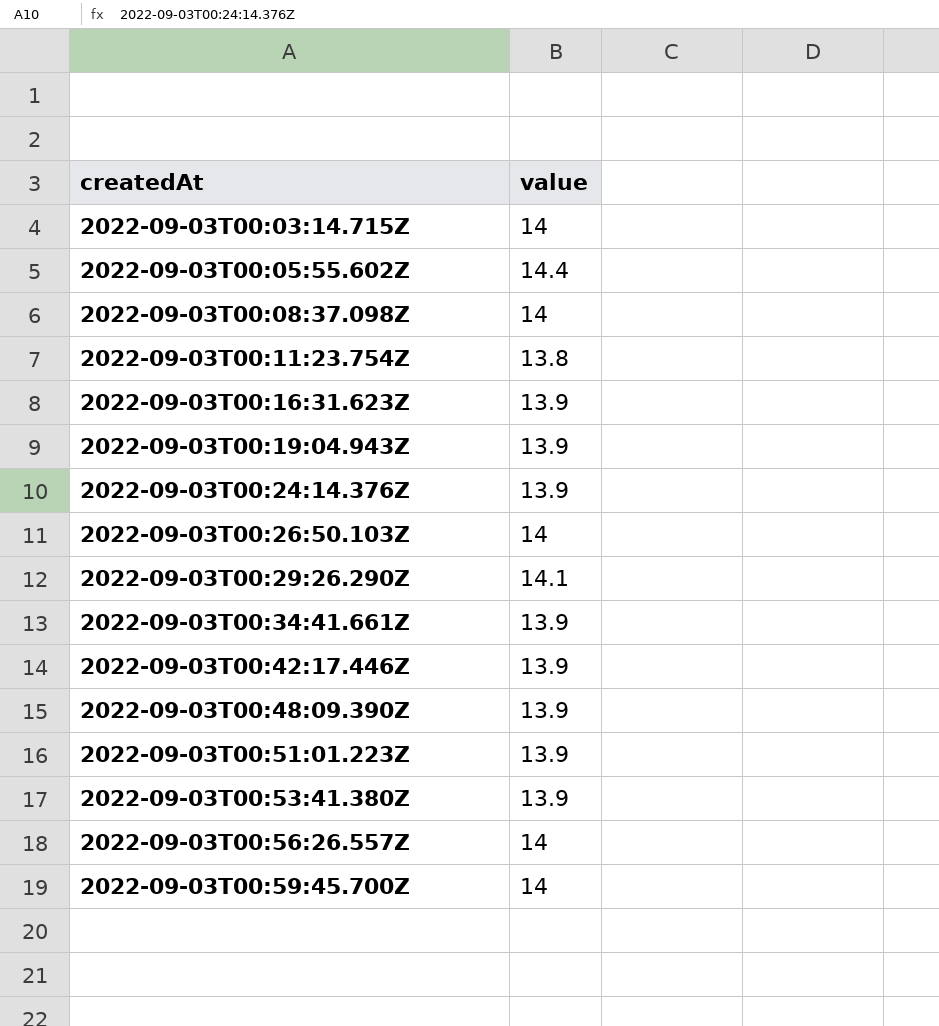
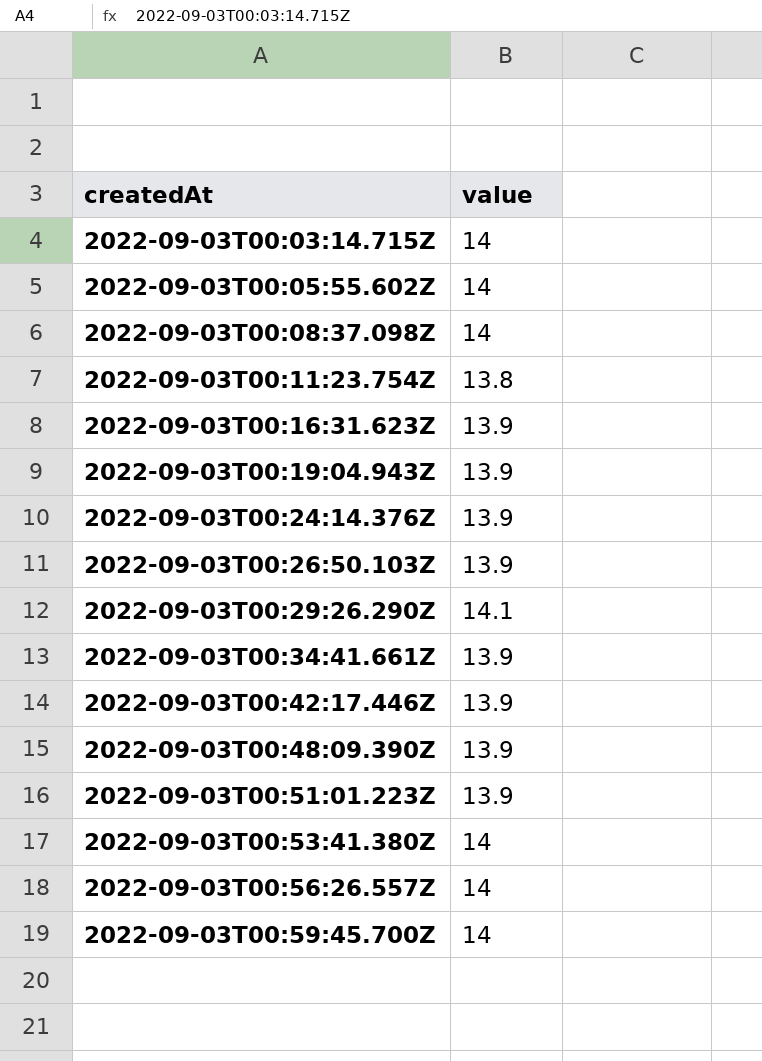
2022-09-03T00:05:55.602Z | value: 14.4 -> 14
2022-09-03T00:26:50.103Z | value: 14 -> 13.9
2022-09-03T00:53:41.380Z | value: 13.9 -> 14

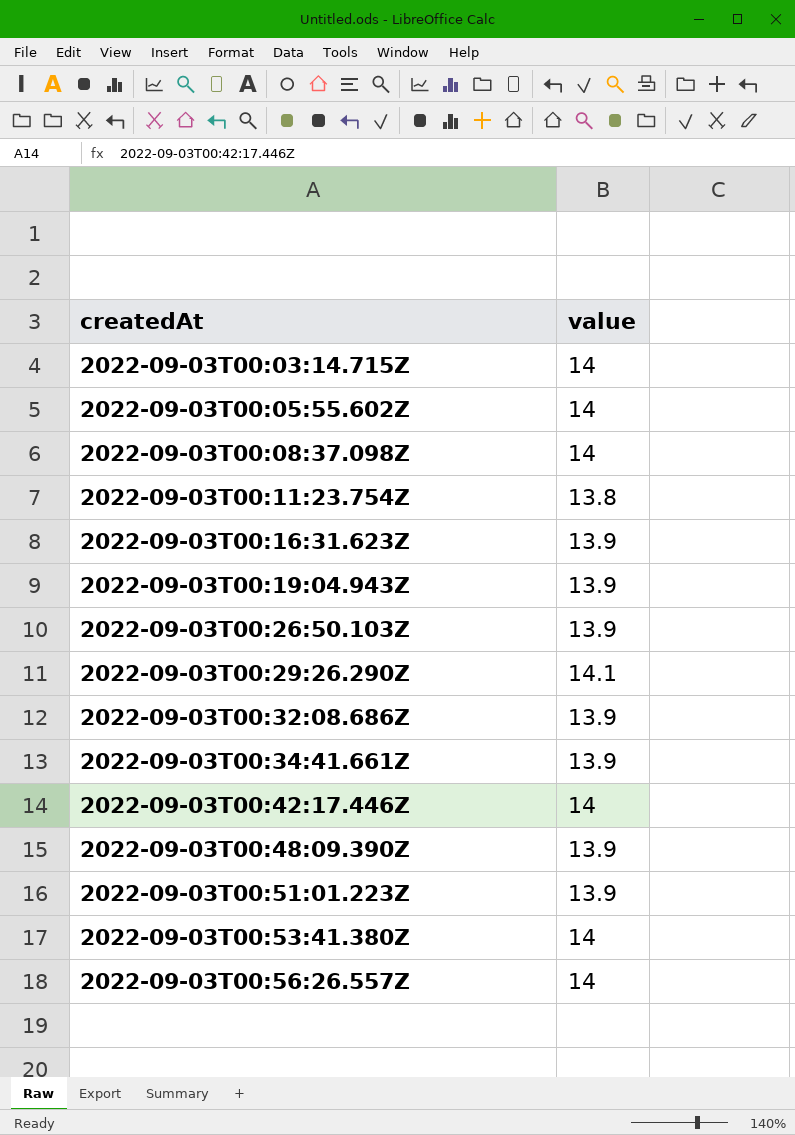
row 2022-09-03T00:24:14.376Z: 13.9 -> none
row 2022-09-03T00:59:45.700Z: 14 -> none
row 2022-09-03T00:32:08.686Z: none -> 13.9
2022-09-03T00:42:17.446Z | value: 13.9 -> 14

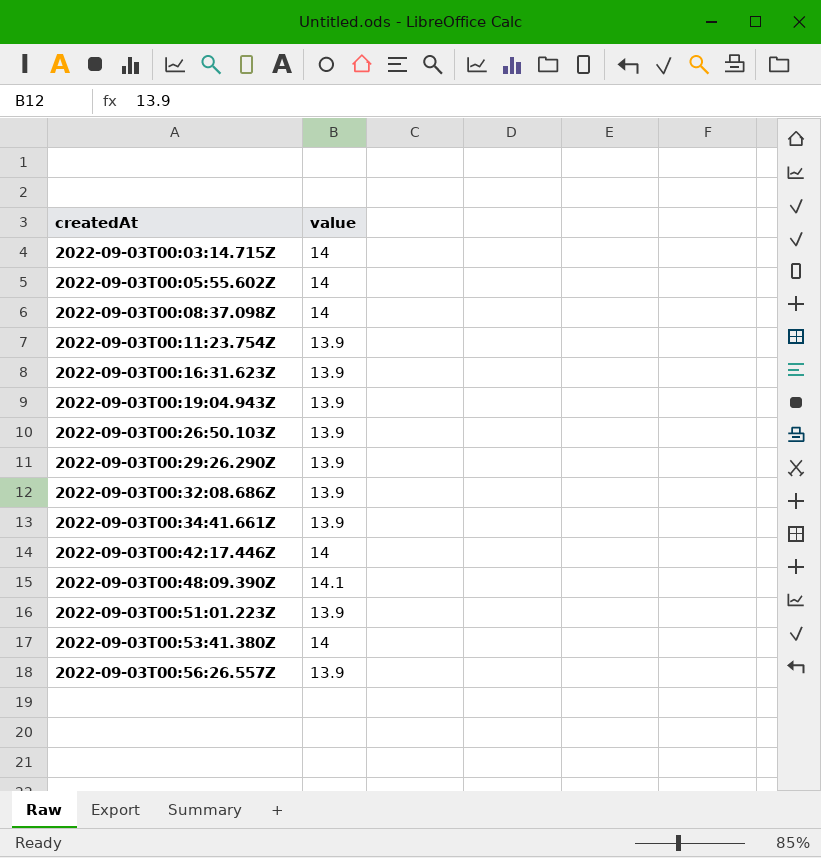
2022-09-03T00:11:23.754Z | value: 13.8 -> 13.9
2022-09-03T00:29:26.290Z | value: 14.1 -> 13.9
2022-09-03T00:48:09.390Z | value: 13.9 -> 14.1
2022-09-03T00:56:26.557Z | value: 14 -> 13.9

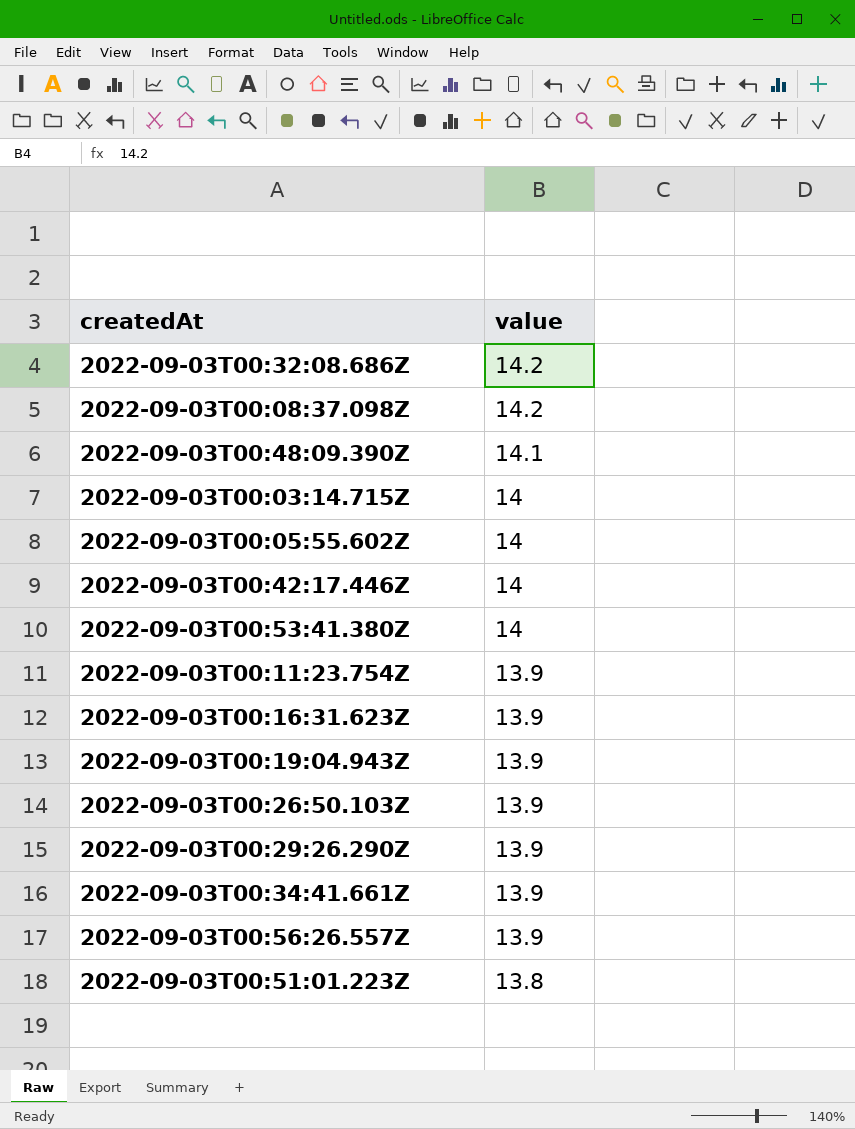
row order: createdAt ascending -> value descending
2022-09-03T00:32:08.686Z | value: 13.9 -> 14.2
2022-09-03T00:08:37.098Z | value: 14 -> 14.2
2022-09-03T00:51:01.223Z | value: 13.9 -> 13.8

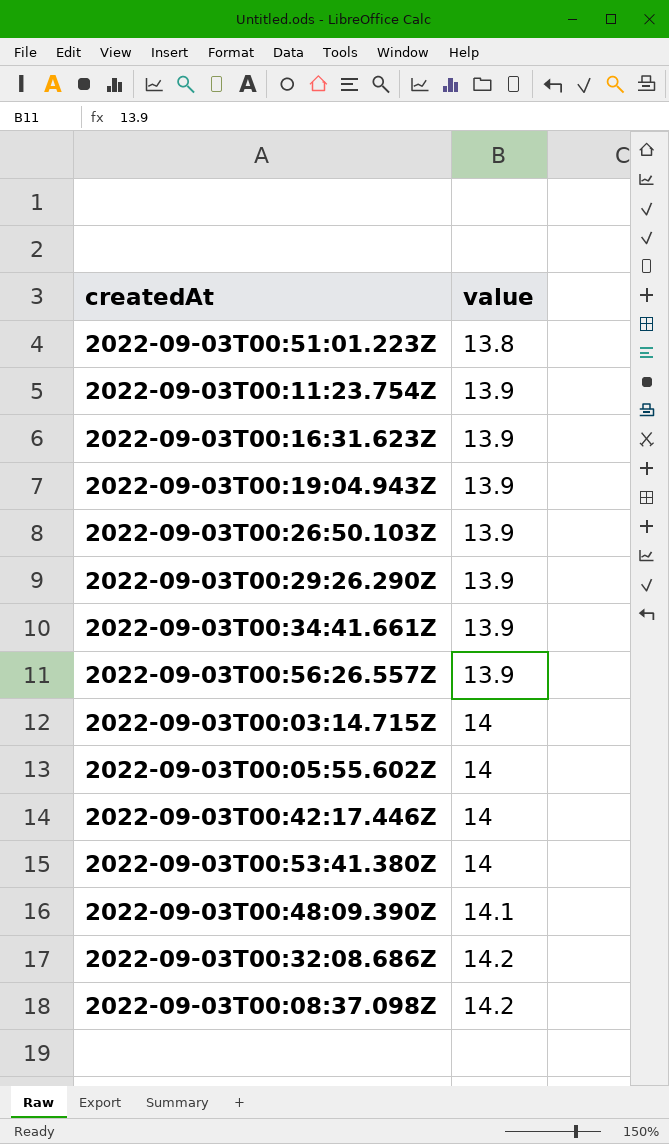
row order: value descending -> value ascending

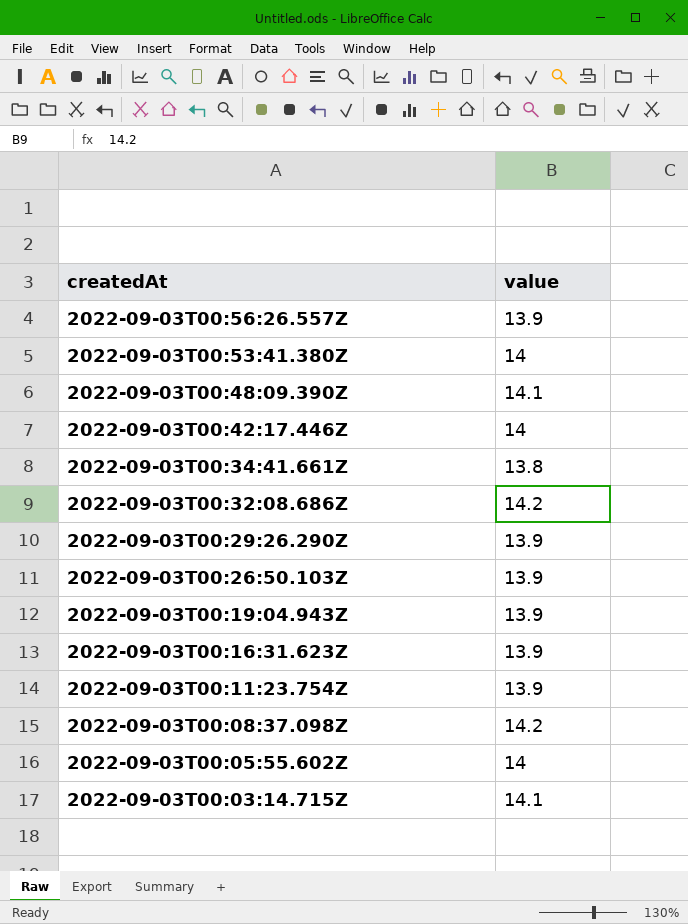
row order: value ascending -> createdAt descending
row 2022-09-03T00:51:01.223Z: 13.8 -> none
2022-09-03T00:34:41.661Z | value: 13.9 -> 13.8
2022-09-03T00:03:14.715Z | value: 14 -> 14.1

